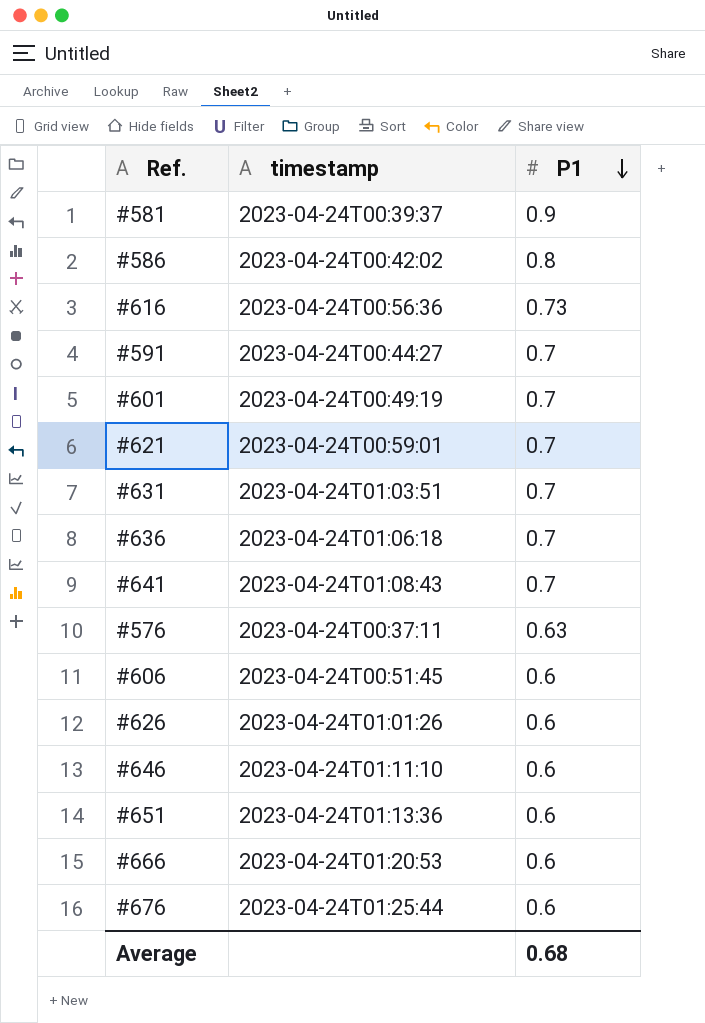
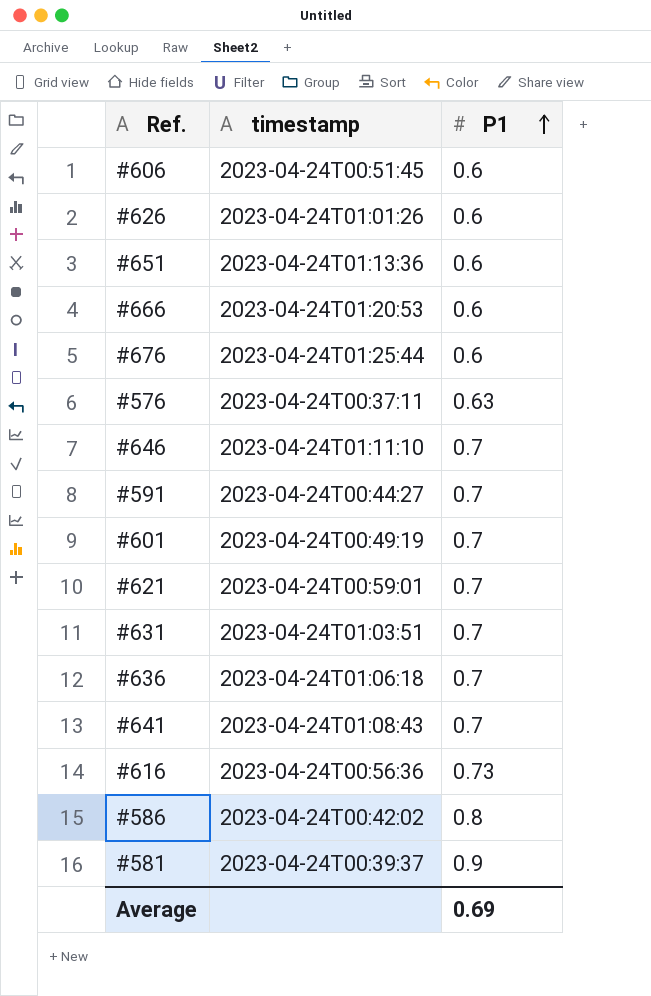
row order: P1 descending -> P1 ascending
#646 | P1: 0.6 -> 0.7
Average | P1: 0.68 -> 0.69

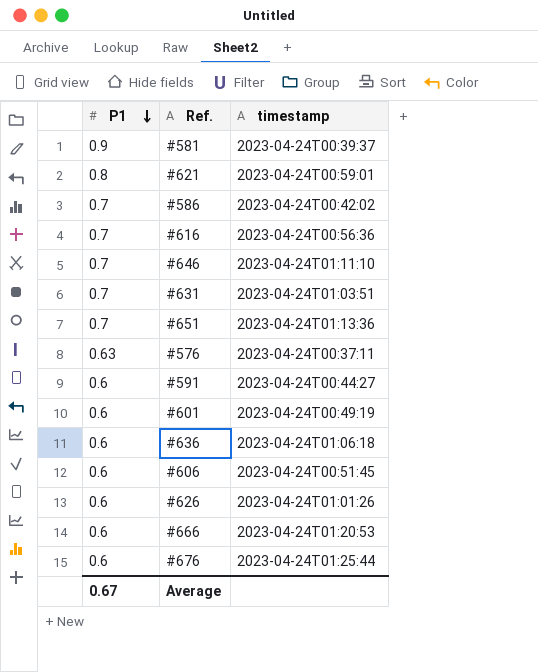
row order: P1 ascending -> P1 descending
column P1 | position: 3 -> 1
row #641: 2023-04-24T01:08:43 | 0.7 -> none
#621 | P1: 0.7 -> 0.8
#586 | P1: 0.8 -> 0.7
#616 | P1: 0.73 -> 0.7
#651 | P1: 0.6 -> 0.7
#591 | P1: 0.7 -> 0.6
#601 | P1: 0.7 -> 0.6
#636 | P1: 0.7 -> 0.6
Average | P1: 0.69 -> 0.67

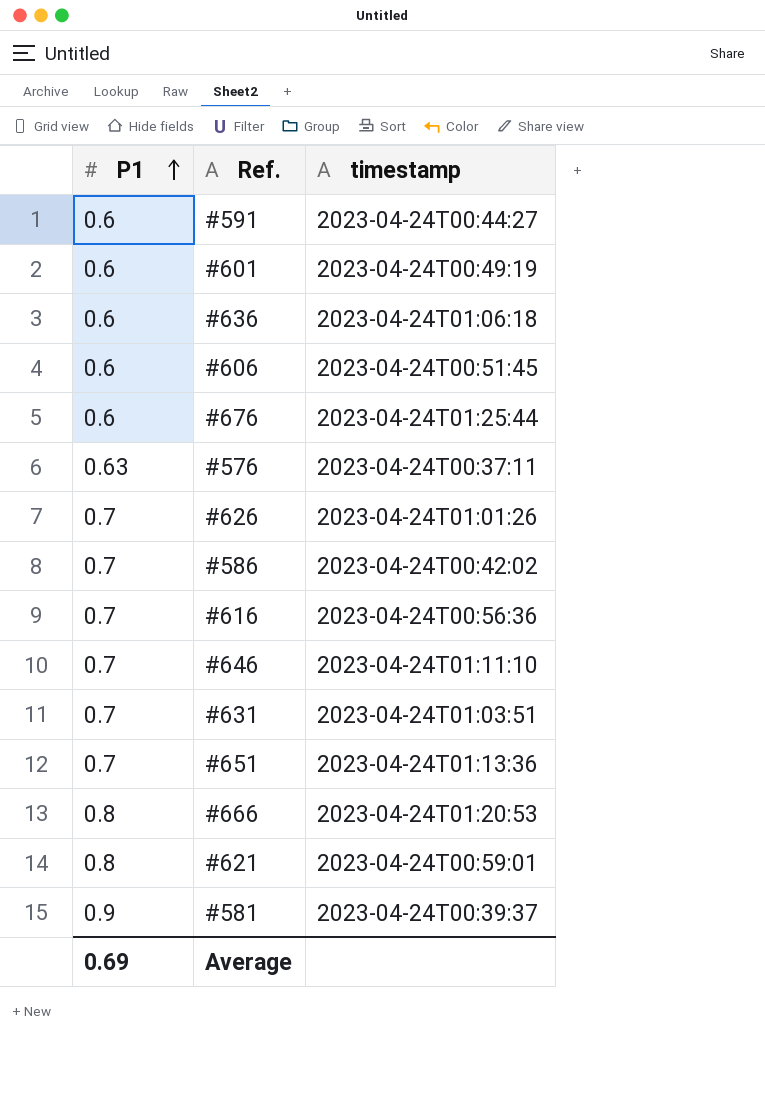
row order: P1 descending -> P1 ascending
#626 | P1: 0.6 -> 0.7
#666 | P1: 0.6 -> 0.8
Average | P1: 0.67 -> 0.69

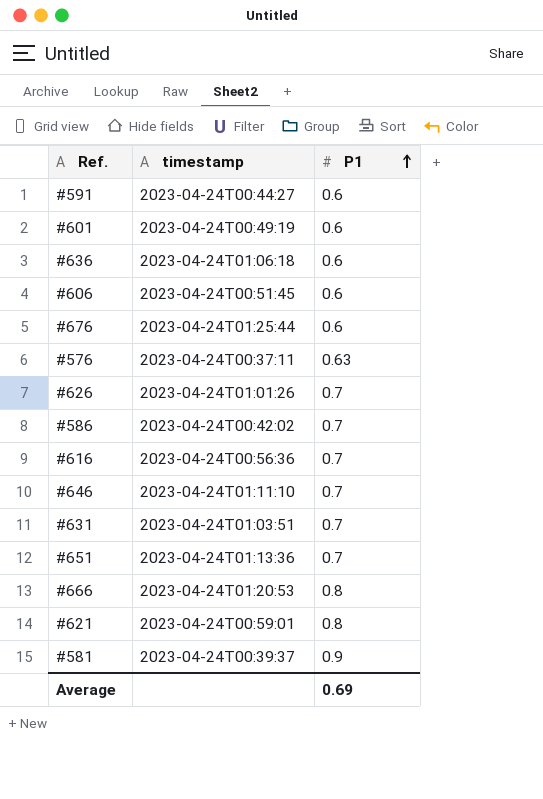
column P1 | position: 1 -> 3

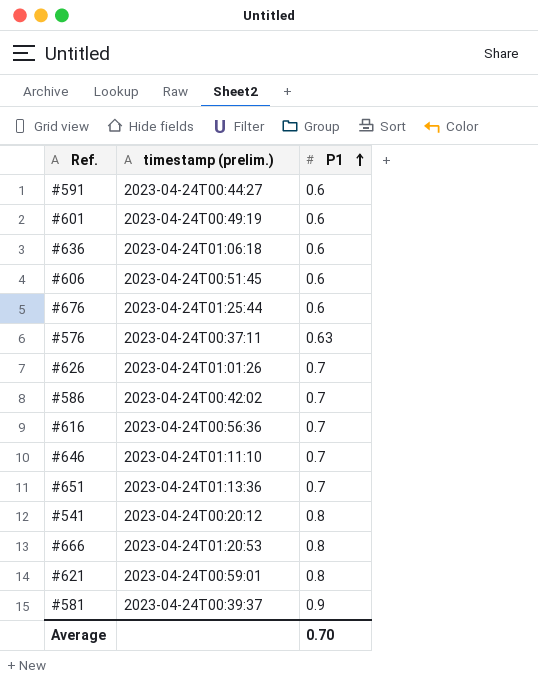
column name: timestamp -> timestamp (prelim.)
row #631: 2023-04-24T01:03:51 | 0.7 -> none
row #541: none -> 2023-04-24T00:20:12 | 0.8
Average | P1: 0.69 -> 0.70

